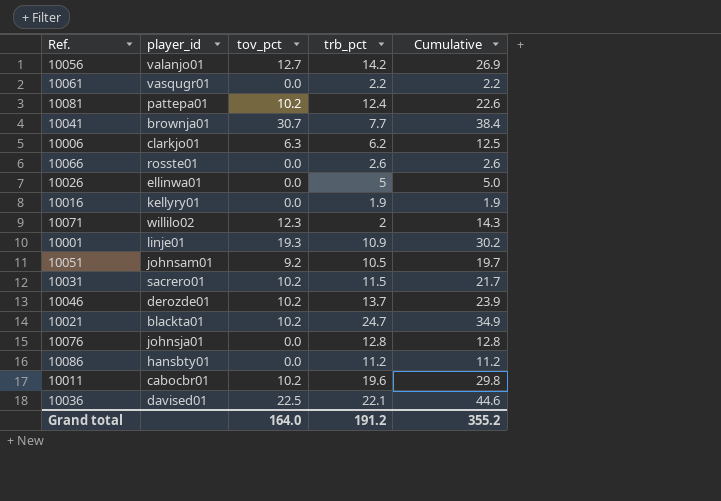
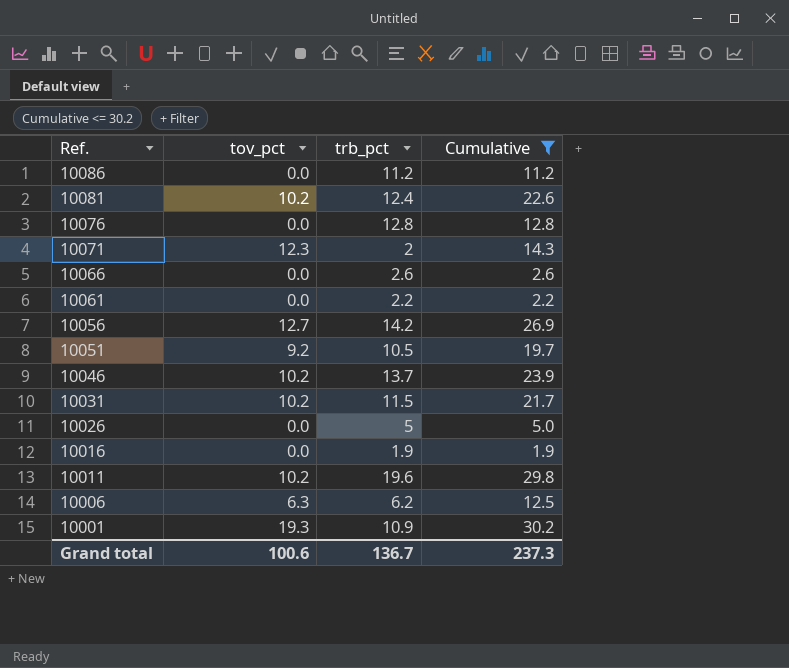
filter: none -> Cumulative <= 30.2
row order: none -> Ref. descending
column player_id | position: 2 -> none
Grand total | tov_pct: 164.0 -> 100.6
Grand total | trb_pct: 191.2 -> 136.7
Grand total | Cumulative: 355.2 -> 237.3

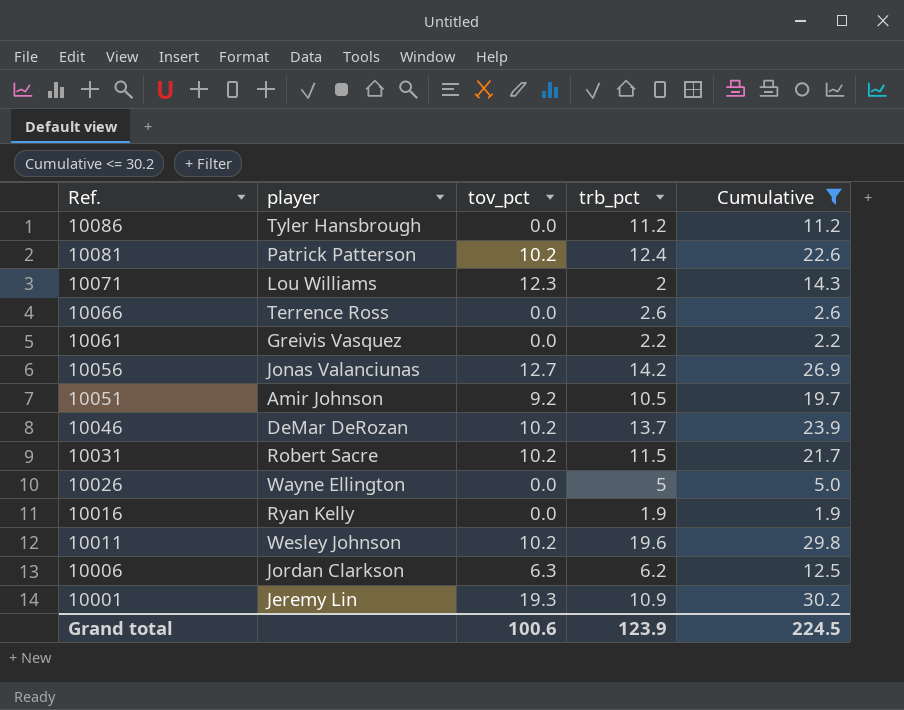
column player | position: none -> 2
row 10076: 0.0 | 12.8 | 12.8 -> none
Grand total | trb_pct: 136.7 -> 123.9
Grand total | Cumulative: 237.3 -> 224.5

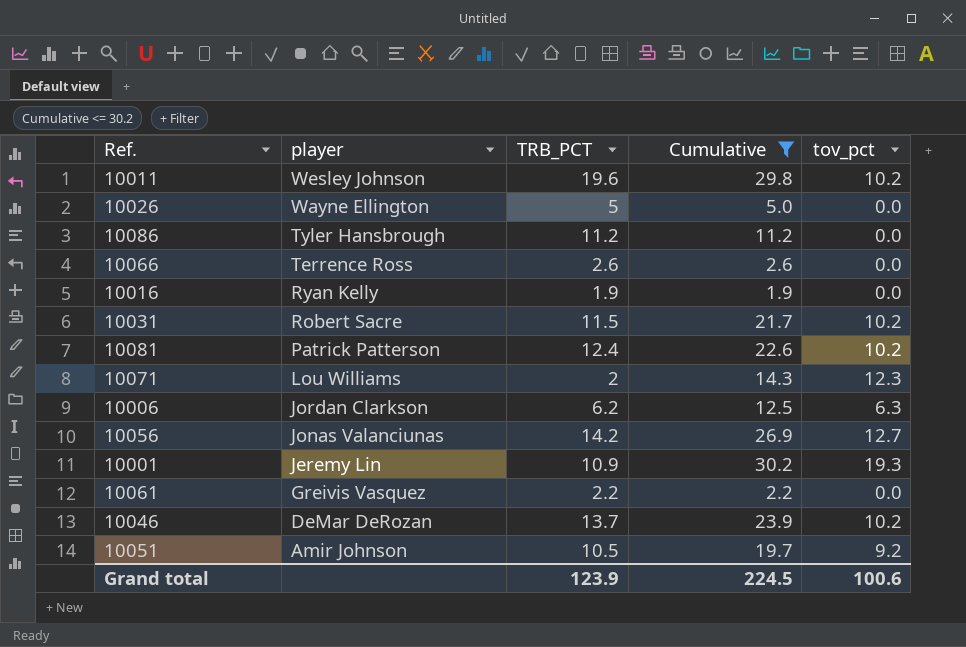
row order: Ref. descending -> player descending
column name: trb_pct -> TRB_PCT
column tov_pct | position: 3 -> 5

